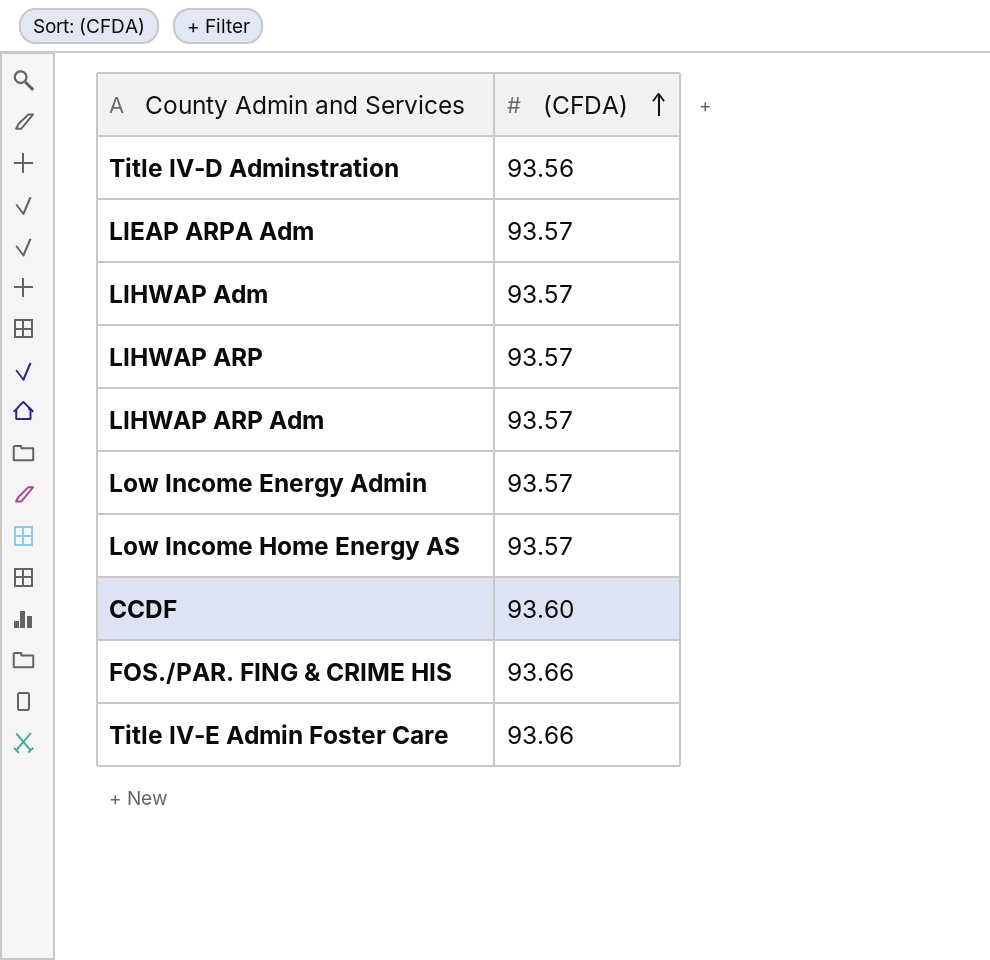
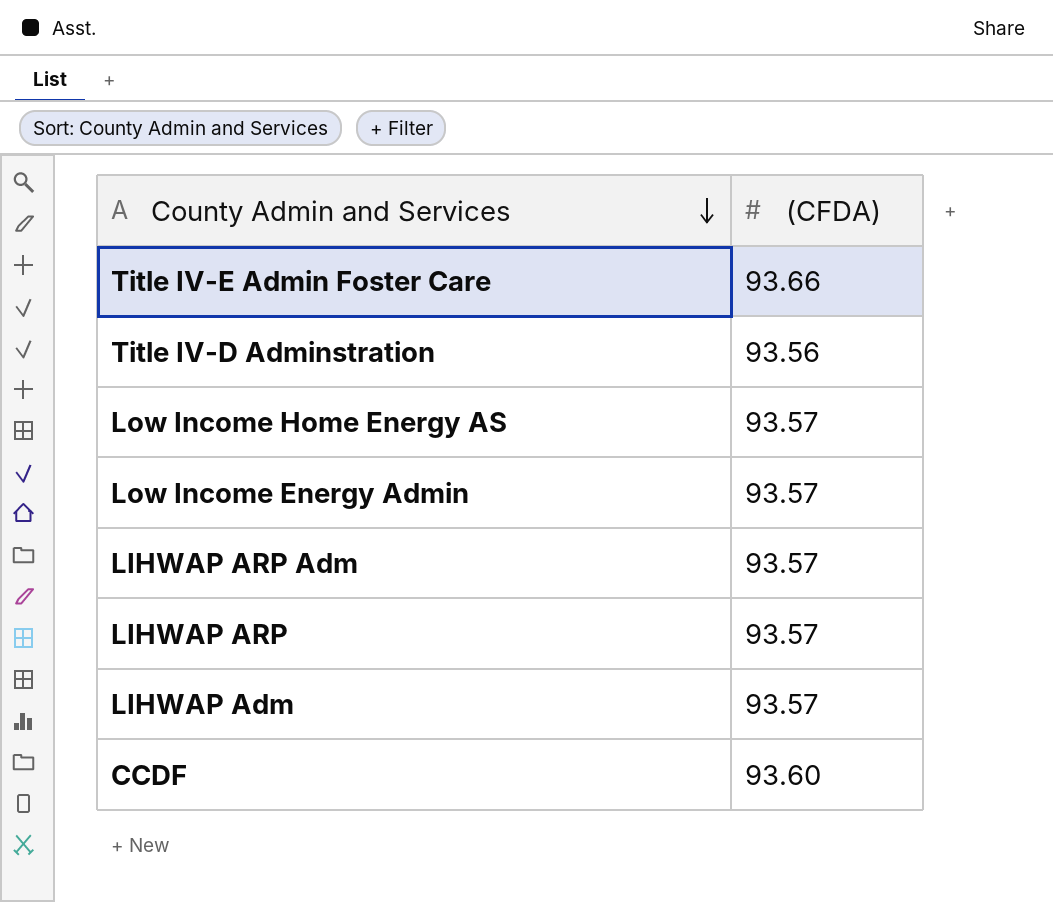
row order: (CFDA) ascending -> County Admin and Services descending
row LIEAP ARPA Adm: 93.57 -> none
row FOS./PAR. FING & CRIME HIS: 93.66 -> none

